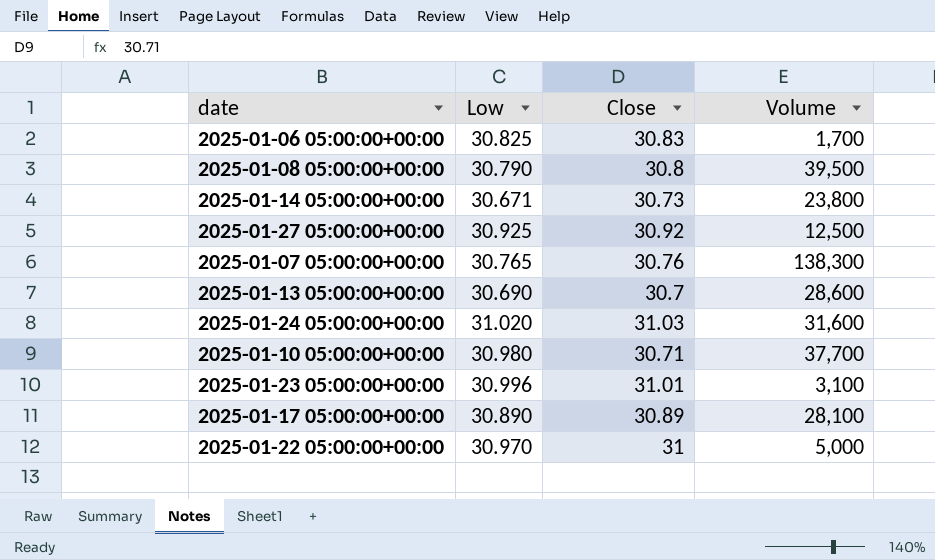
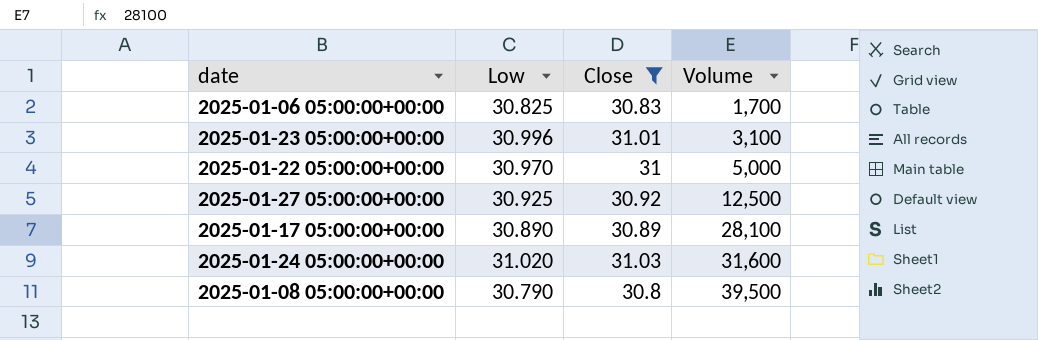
filter: none -> Close >= 30.8
row order: none -> Volume ascending

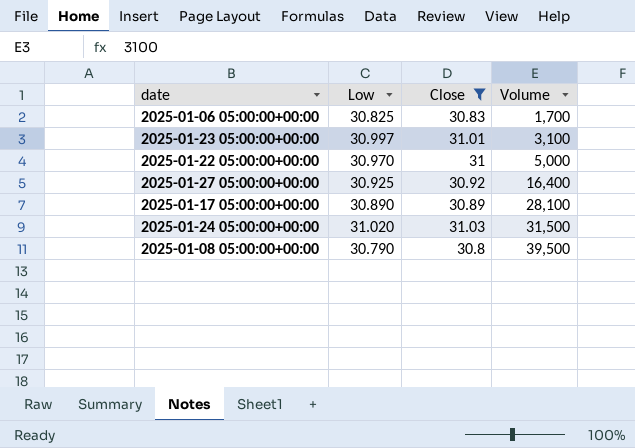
2025-01-23 05:00:00+00:00 | Low: 30.996 -> 30.997
2025-01-27 05:00:00+00:00 | Volume: 12,500 -> 16,400
2025-01-24 05:00:00+00:00 | Volume: 31,600 -> 31,500

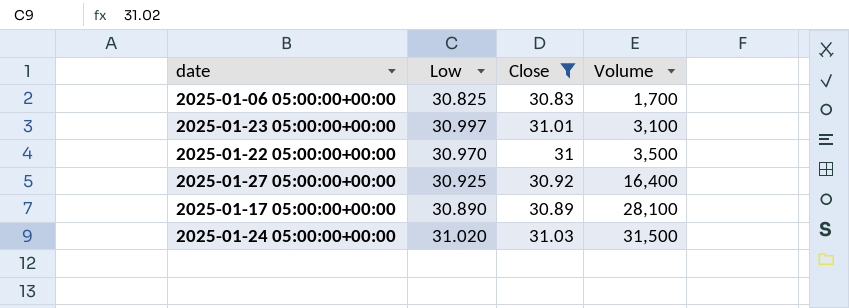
row 2025-01-08 05:00:00+00:00: 30.790 | 30.8 | 39,500 -> none
2025-01-22 05:00:00+00:00 | Volume: 5,000 -> 3,500

